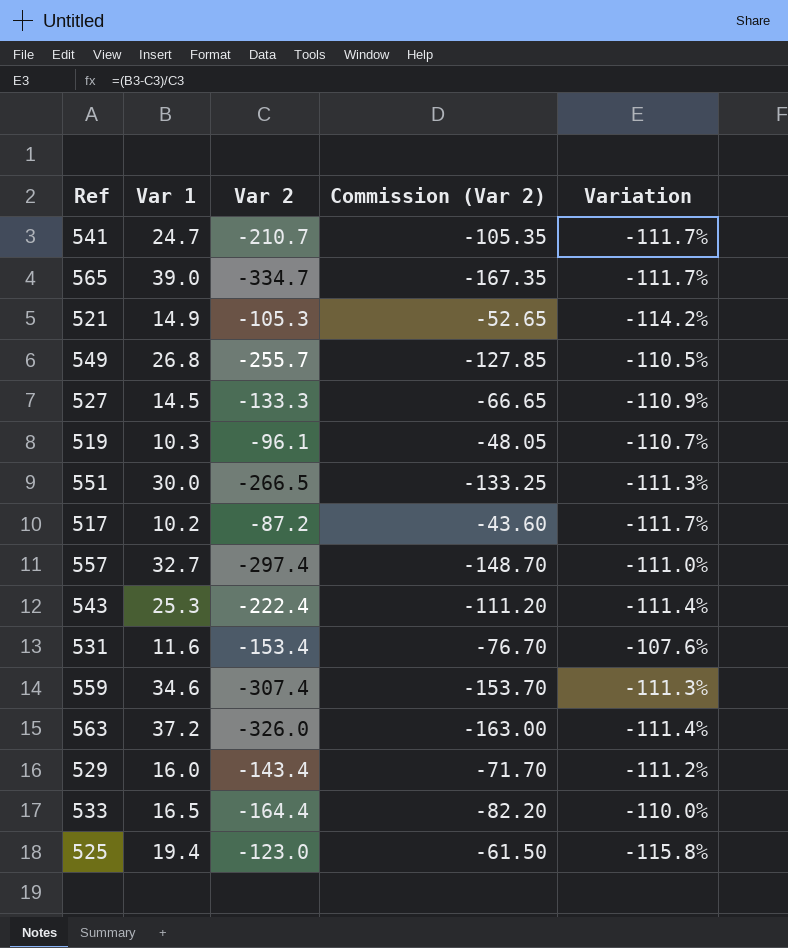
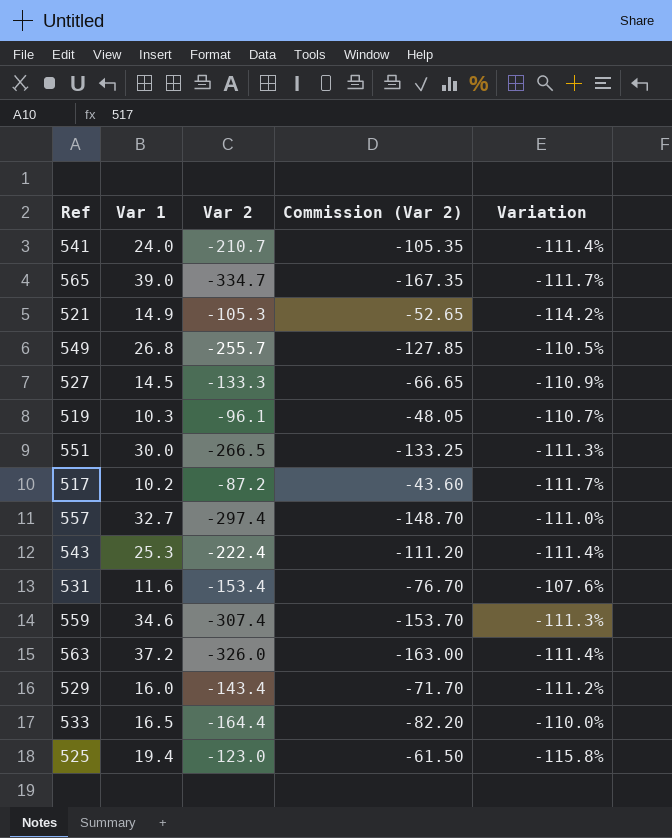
541 | Var 1: 24.7 -> 24.0
541 | Variation: -111.7% -> -111.4%

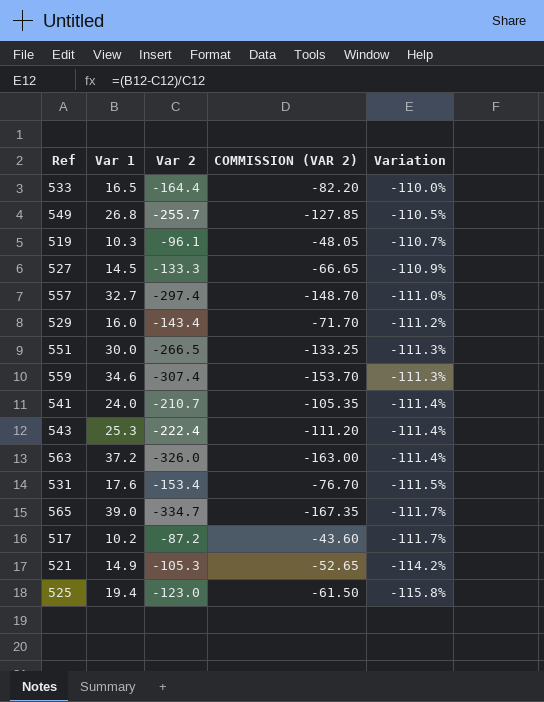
row order: none -> Variation descending
column name: Commission (Var 2) -> COMMISSION (VAR 2)
531 | Var 1: 11.6 -> 17.6
531 | Variation: -107.6% -> -111.5%

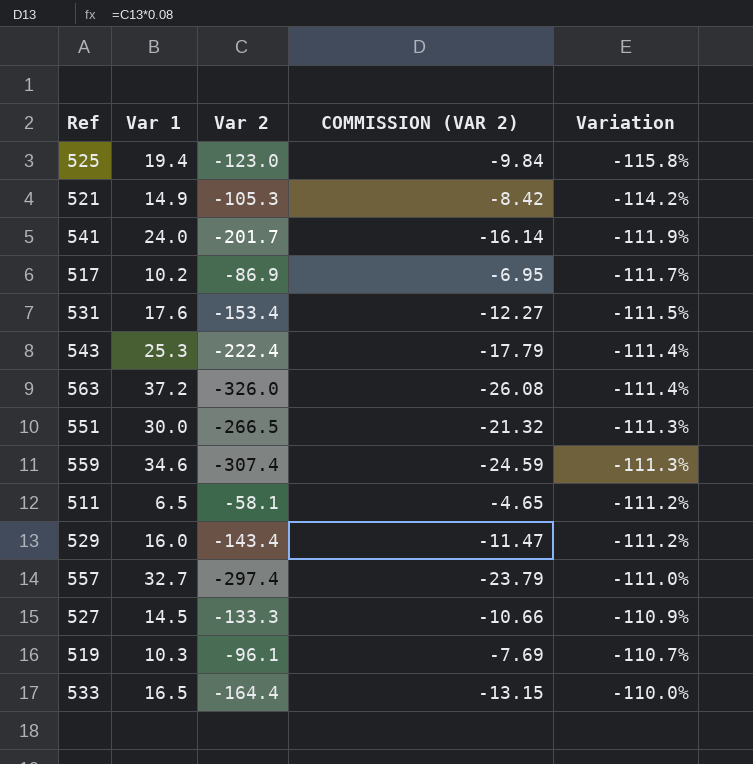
row order: Variation descending -> Variation ascending
column COMMISSION (VAR 2) | formula: [Var 2] * 0.5 -> [Var 2] * 0.08
row 549: 26.8 | -255.7 | -127.85 | -110.5% -> none
row 565: 39.0 | -334.7 | -167.35 | -111.7% -> none
541 | Var 2: -210.7 -> -201.7
541 | Variation: -111.4% -> -111.9%
517 | Var 2: -87.2 -> -86.9
row 511: none -> 6.5 | -58.1 | -4.65 | -111.2%

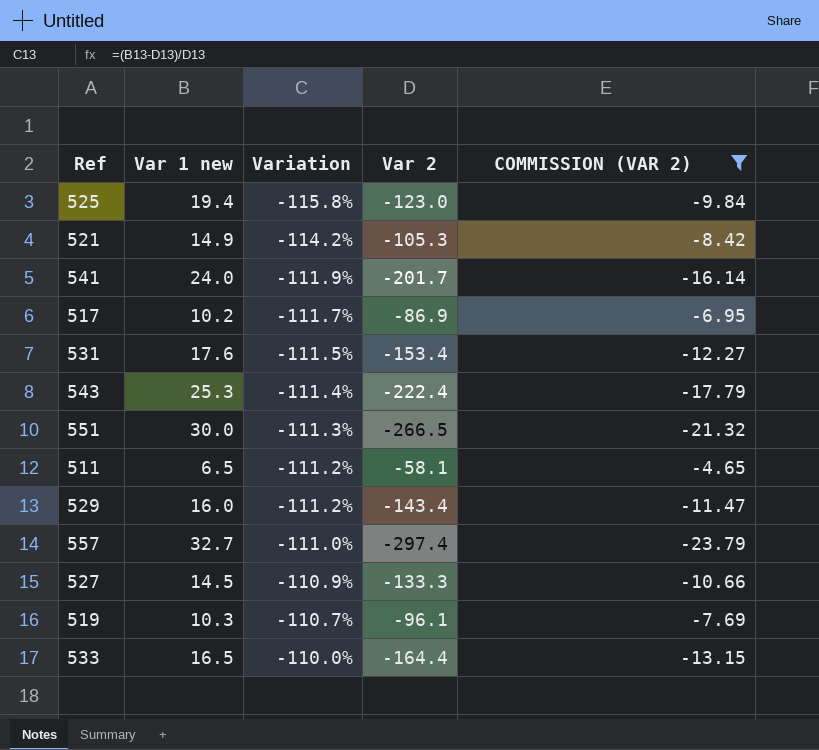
filter: none -> COMMISSION (VAR 2) >= -23.79
column name: Var 1 -> Var 1 new
column Variation | position: 5 -> 3

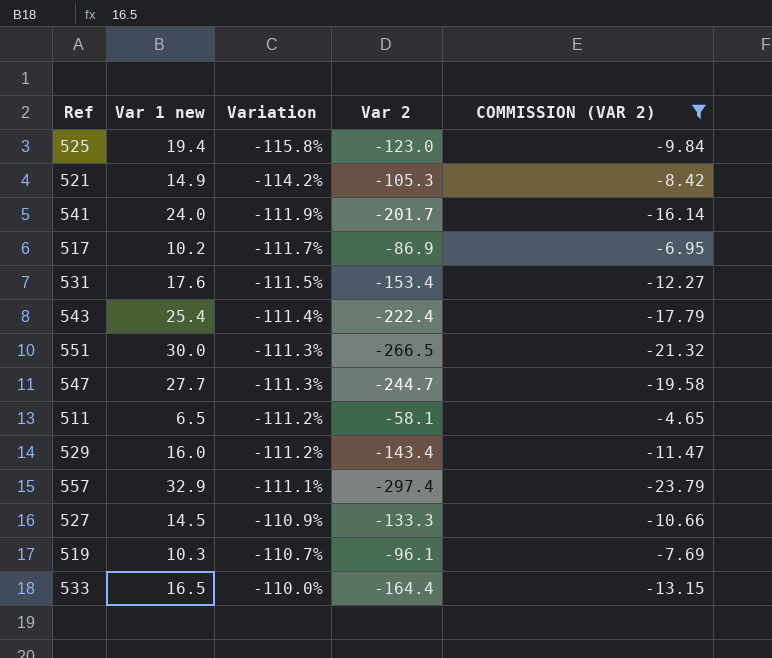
543 | Var 1 new: 25.3 -> 25.4
row 547: none -> 27.7 | -111.3% | -244.7 | -19.58
557 | Var 1 new: 32.7 -> 32.9
557 | Variation: -111.0% -> -111.1%

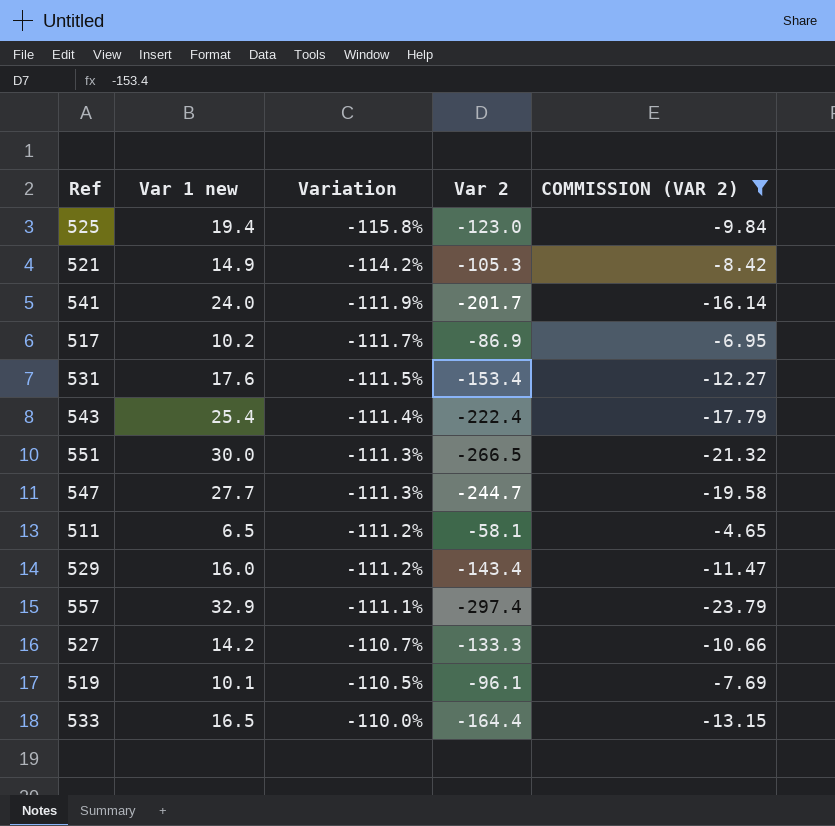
527 | Var 1 new: 14.5 -> 14.2
527 | Variation: -110.9% -> -110.7%
519 | Var 1 new: 10.3 -> 10.1
519 | Variation: -110.7% -> -110.5%

